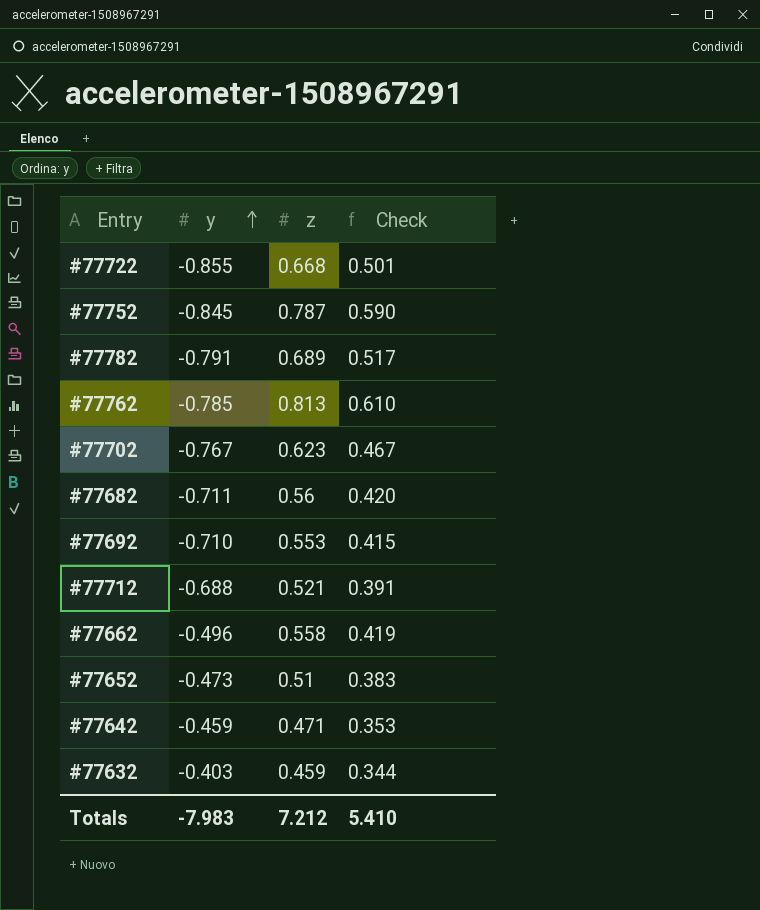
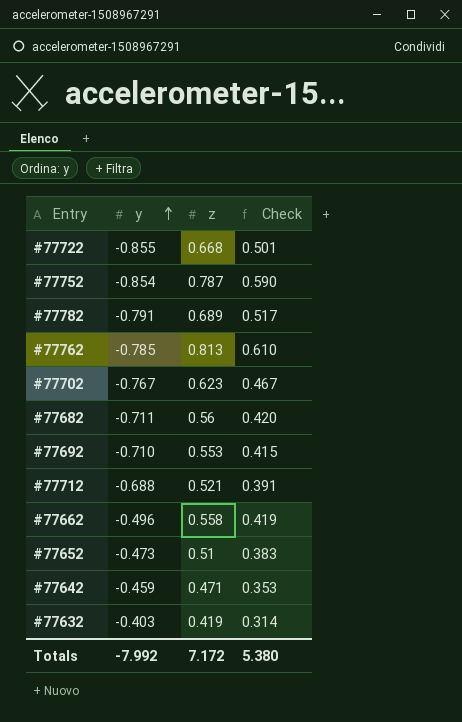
#77752 | y: -0.845 -> -0.854
#77632 | z: 0.459 -> 0.419
#77632 | Check: 0.344 -> 0.314
Totals | y: -7.983 -> -7.992
Totals | z: 7.212 -> 7.172
Totals | Check: 5.410 -> 5.380

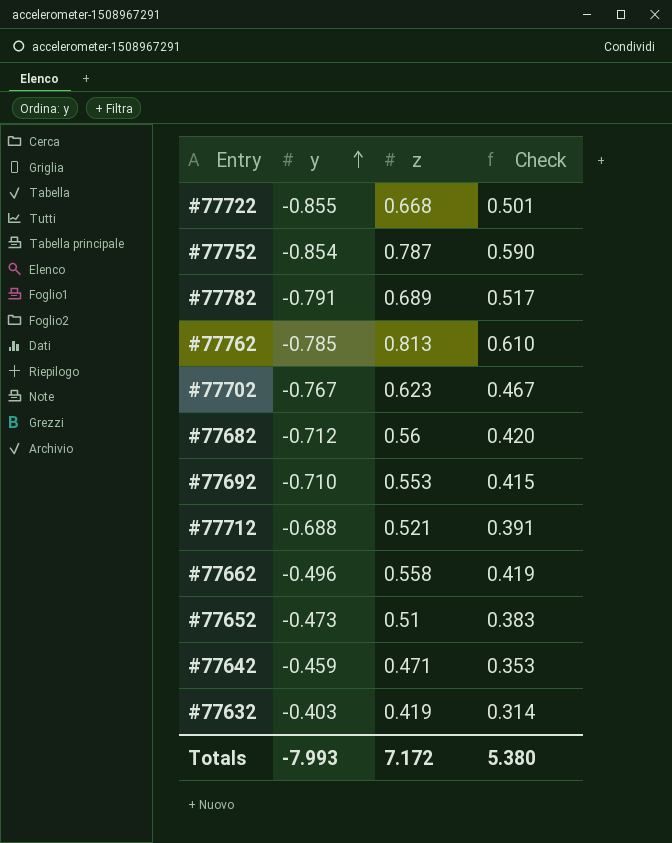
#77682 | y: -0.711 -> -0.712
Totals | y: -7.992 -> -7.993

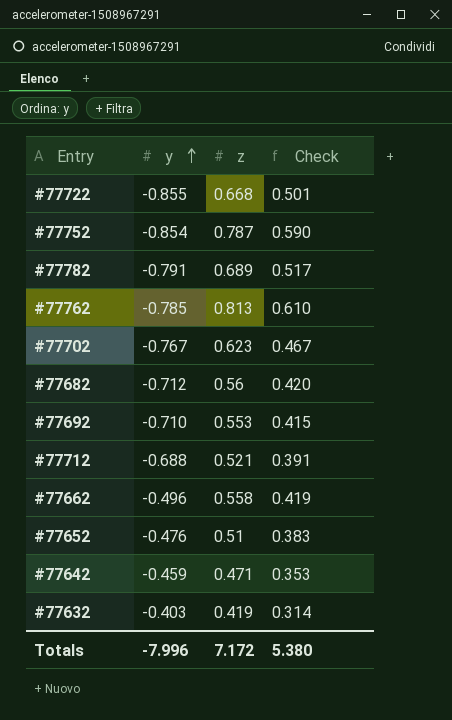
#77652 | y: -0.473 -> -0.476
Totals | y: -7.993 -> -7.996

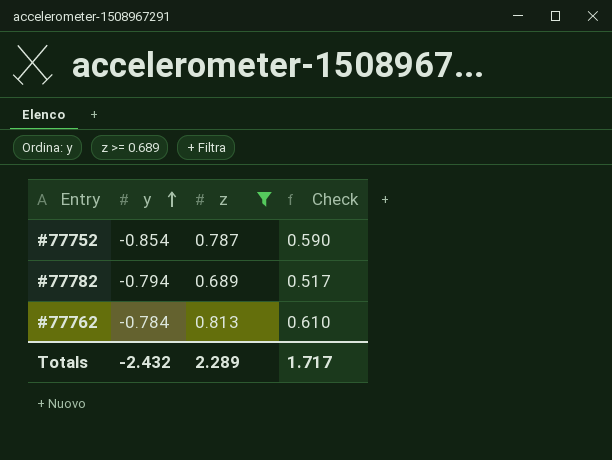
filter: none -> z >= 0.689
#77782 | y: -0.791 -> -0.794
#77762 | y: -0.785 -> -0.784
Totals | y: -7.996 -> -2.432
Totals | z: 7.172 -> 2.289
Totals | Check: 5.380 -> 1.717

